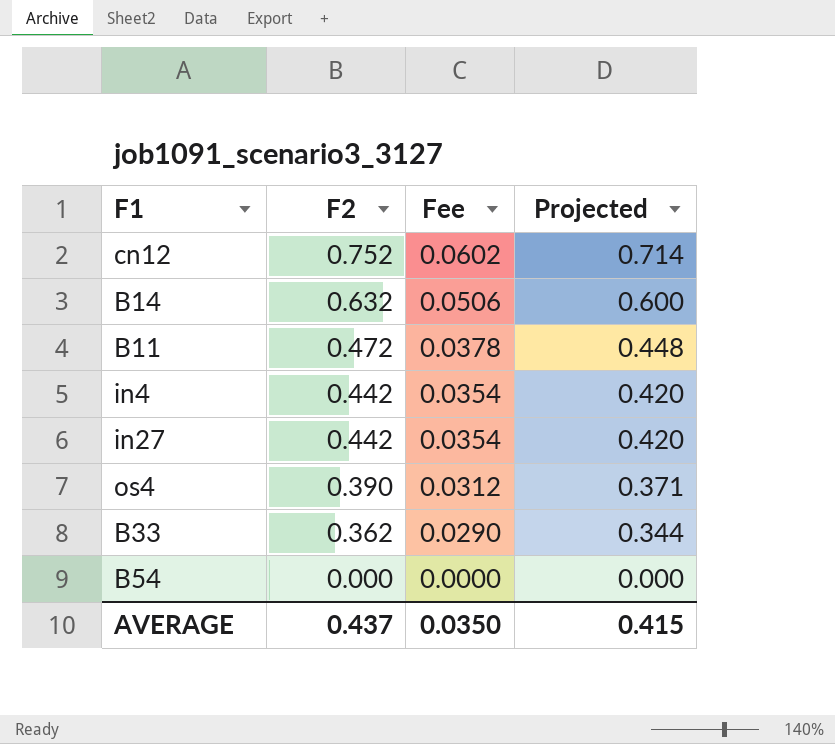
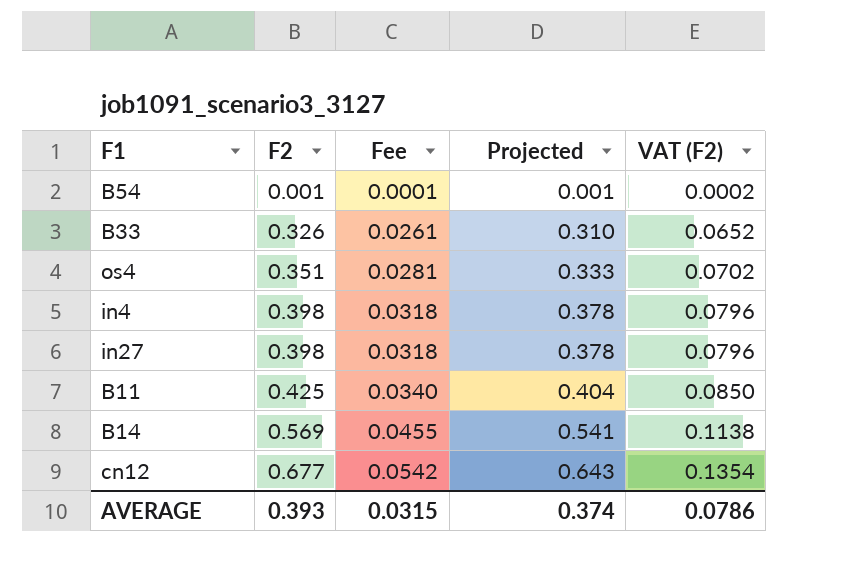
row order: F2 descending -> F2 ascending
column VAT (F2) | formula: none -> [F2] * 0.2
B54 | F2: 0.000 -> 0.001
B54 | Fee: 0.0000 -> 0.0001
B54 | Projected: 0.000 -> 0.001
B33 | F2: 0.362 -> 0.326
B33 | Fee: 0.0290 -> 0.0261
B33 | Projected: 0.344 -> 0.310
os4 | F2: 0.390 -> 0.351
os4 | Fee: 0.0312 -> 0.0281
os4 | Projected: 0.371 -> 0.333
in4 | F2: 0.442 -> 0.398
in4 | Fee: 0.0354 -> 0.0318
in4 | Projected: 0.420 -> 0.378
in27 | F2: 0.442 -> 0.398
in27 | Fee: 0.0354 -> 0.0318
in27 | Projected: 0.420 -> 0.378
B11 | F2: 0.472 -> 0.425
B11 | Fee: 0.0378 -> 0.0340
B11 | Projected: 0.448 -> 0.404
B14 | F2: 0.632 -> 0.569
B14 | Fee: 0.0506 -> 0.0455
B14 | Projected: 0.600 -> 0.541
cn12 | F2: 0.752 -> 0.677
cn12 | Fee: 0.0602 -> 0.0542
cn12 | Projected: 0.714 -> 0.643
AVERAGE | F2: 0.437 -> 0.393
AVERAGE | Fee: 0.0350 -> 0.0315
AVERAGE | Projected: 0.415 -> 0.374

